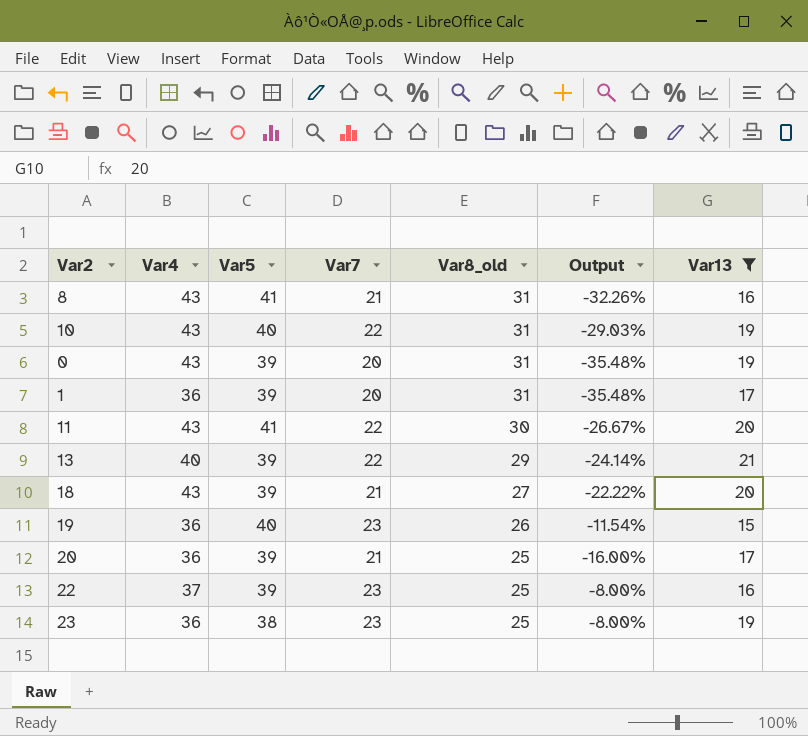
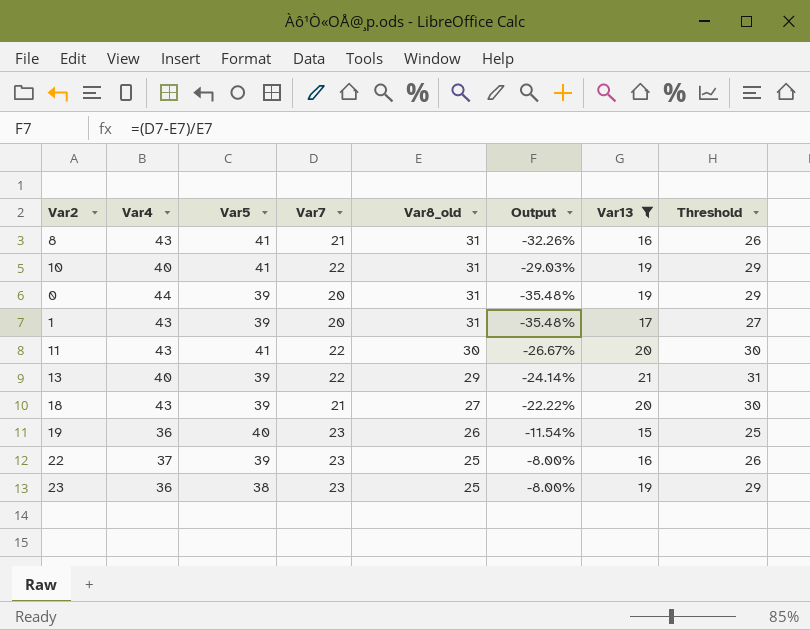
column Threshold | formula: none -> [Var13] + 10
row 20: 36 | 39 | 21 | 25 | -16.00% | 17 -> none
10 | Var4: 43 -> 40
10 | Var5: 40 -> 41
0 | Var4: 43 -> 44
1 | Var4: 36 -> 43

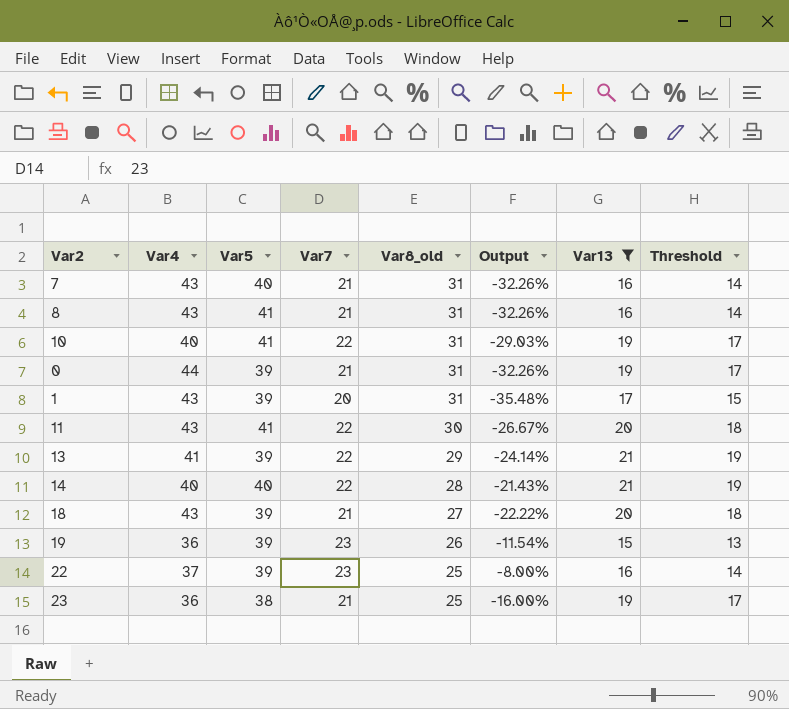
column Threshold | formula: [Var13] + 10 -> [Var13] - 2
row 7: none -> 43 | 40 | 21 | 31 | -32.26% | 16 | 14
0 | Var7: 20 -> 21
0 | Output: -35.48% -> -32.26%
13 | Var4: 40 -> 41
row 14: none -> 40 | 40 | 22 | 28 | -21.43% | 21 | 19
19 | Var5: 40 -> 39
23 | Var7: 23 -> 21
23 | Output: -8.00% -> -16.00%

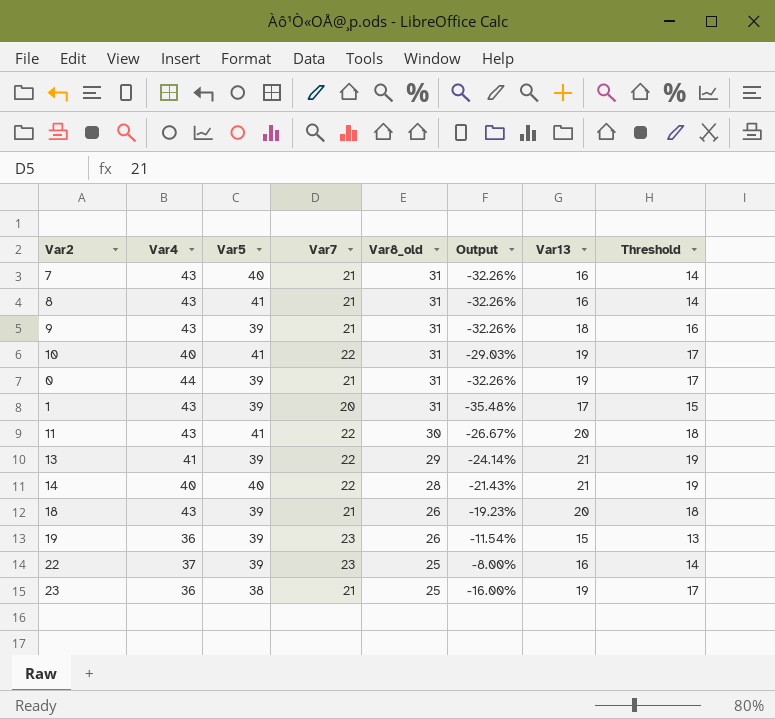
filter: Var13 != 18 -> none
18 | Var8_old: 27 -> 26
18 | Output: -22.22% -> -19.23%

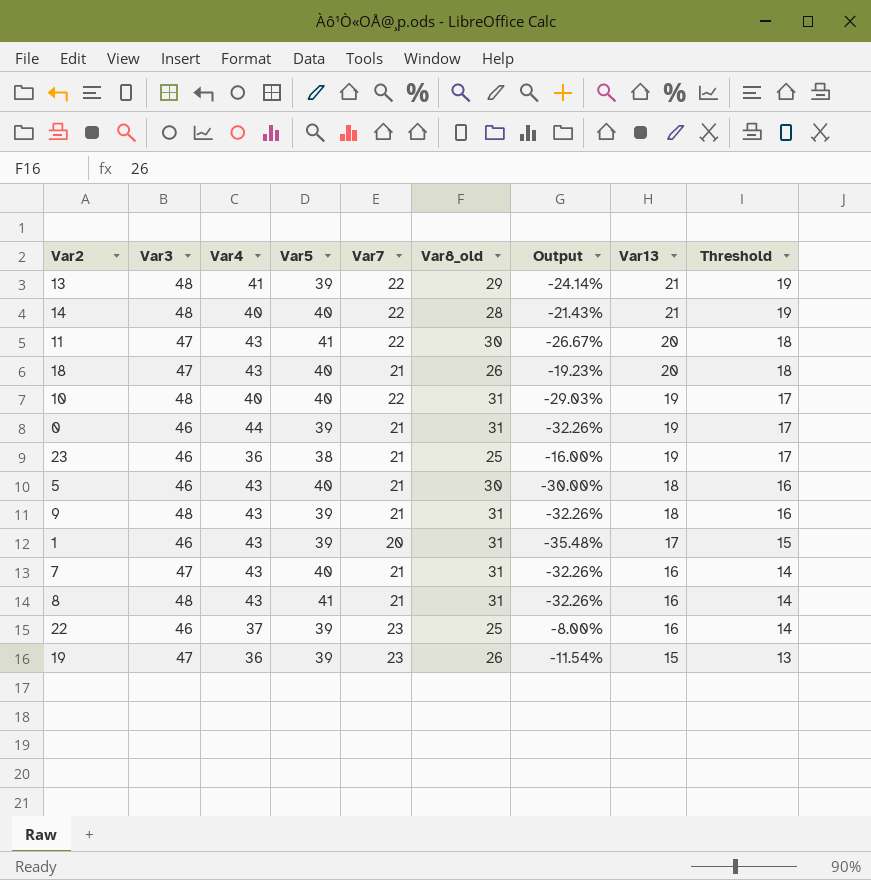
row order: Var8_old descending -> Var13 descending
column Var3 | position: none -> 2
18 | Var5: 39 -> 40
10 | Var5: 41 -> 40
row 5: none -> 46 | 43 | 40 | 21 | 30 | -30.00% | 18 | 16

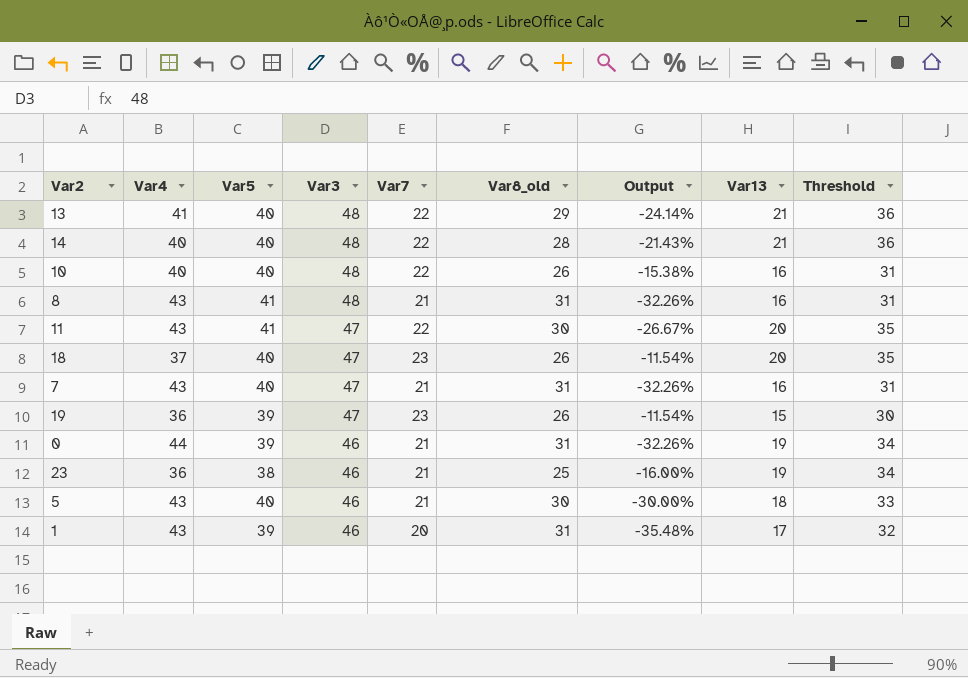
row order: Var13 descending -> Var3 descending
column Var3 | position: 2 -> 4
column Threshold | formula: [Var13] - 2 -> [Var13] + 15
row 9: 48 | 43 | 39 | 21 | 31 | -32.26% | 18 | 16 -> none
row 22: 46 | 37 | 39 | 23 | 25 | -8.00% | 16 | 14 -> none
13 | Var5: 39 -> 40
10 | Var8_old: 31 -> 26
10 | Output: -29.03% -> -15.38%
10 | Var13: 19 -> 16
18 | Var4: 43 -> 37
18 | Var7: 21 -> 23
18 | Output: -19.23% -> -11.54%

